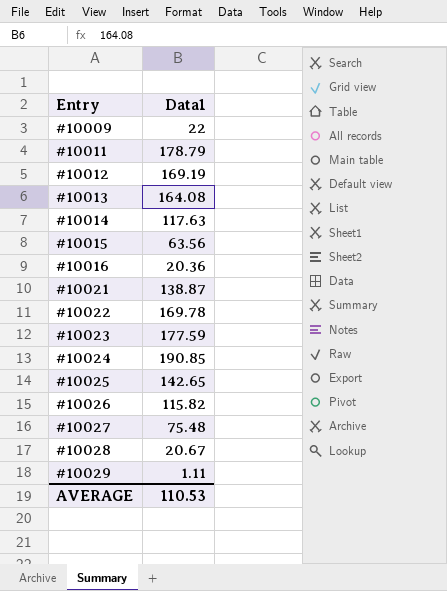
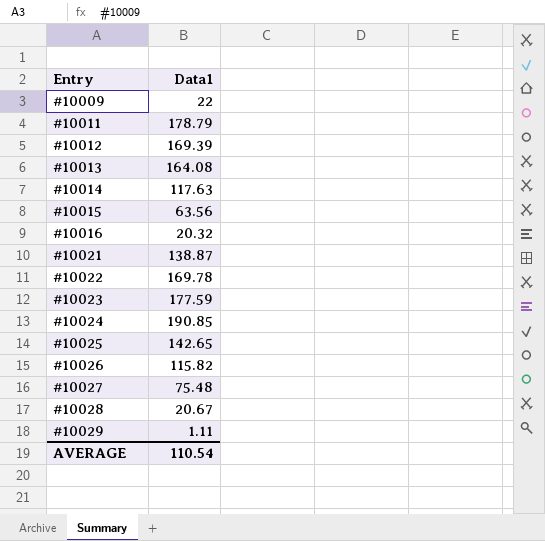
#10012 | Data1: 169.19 -> 169.39
#10016 | Data1: 20.36 -> 20.32
AVERAGE | Data1: 110.53 -> 110.54

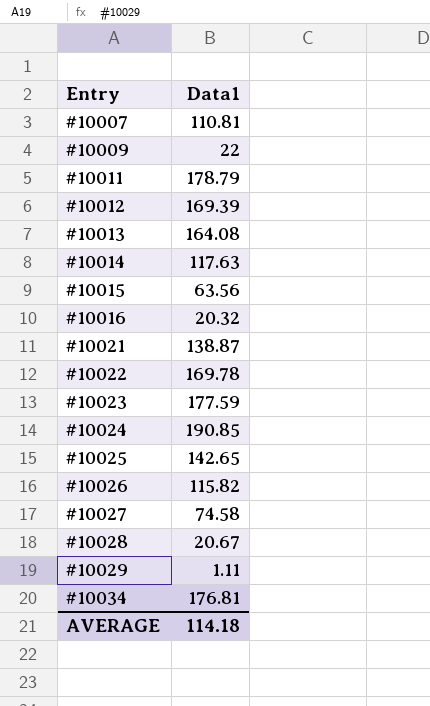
row #10007: none -> 110.81
#10027 | Data1: 75.48 -> 74.58
row #10034: none -> 176.81
AVERAGE | Data1: 110.54 -> 114.18

